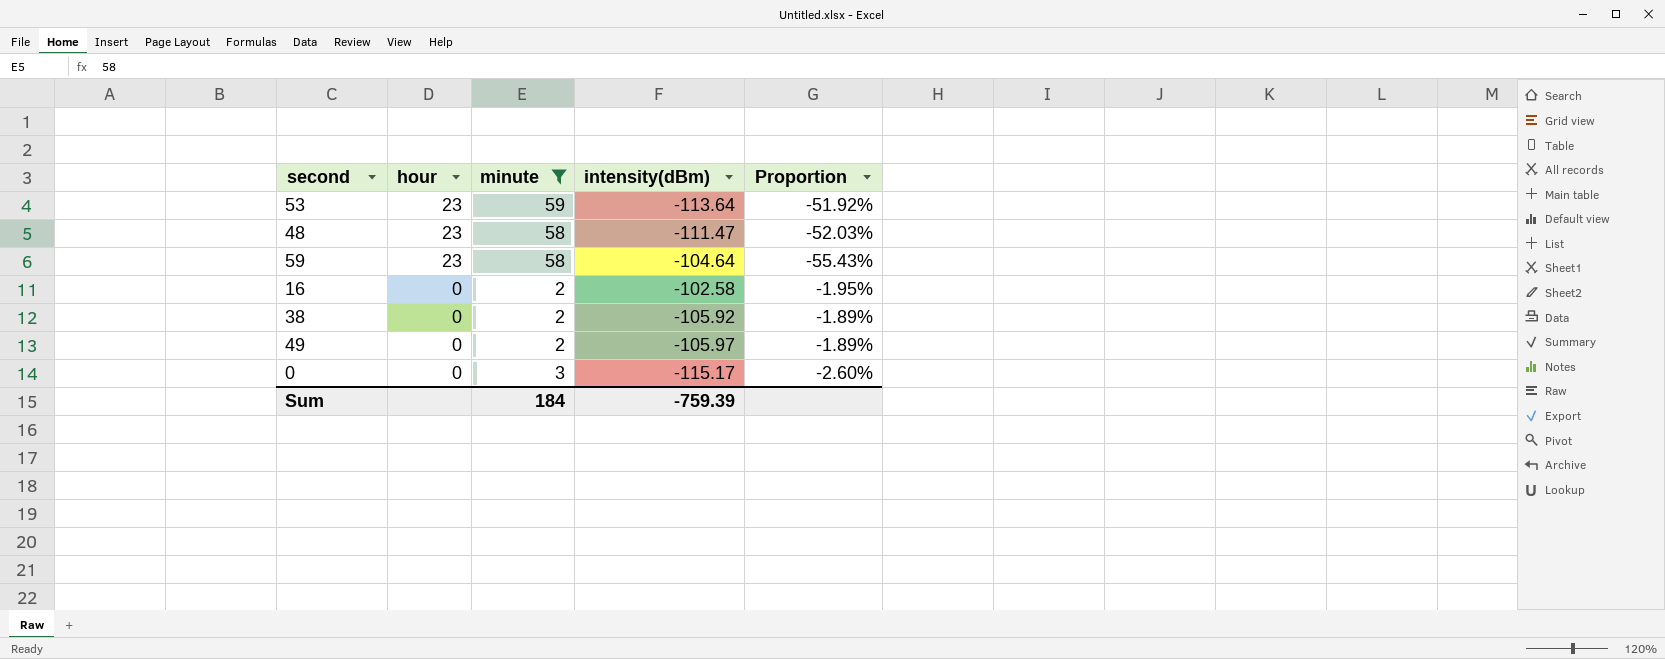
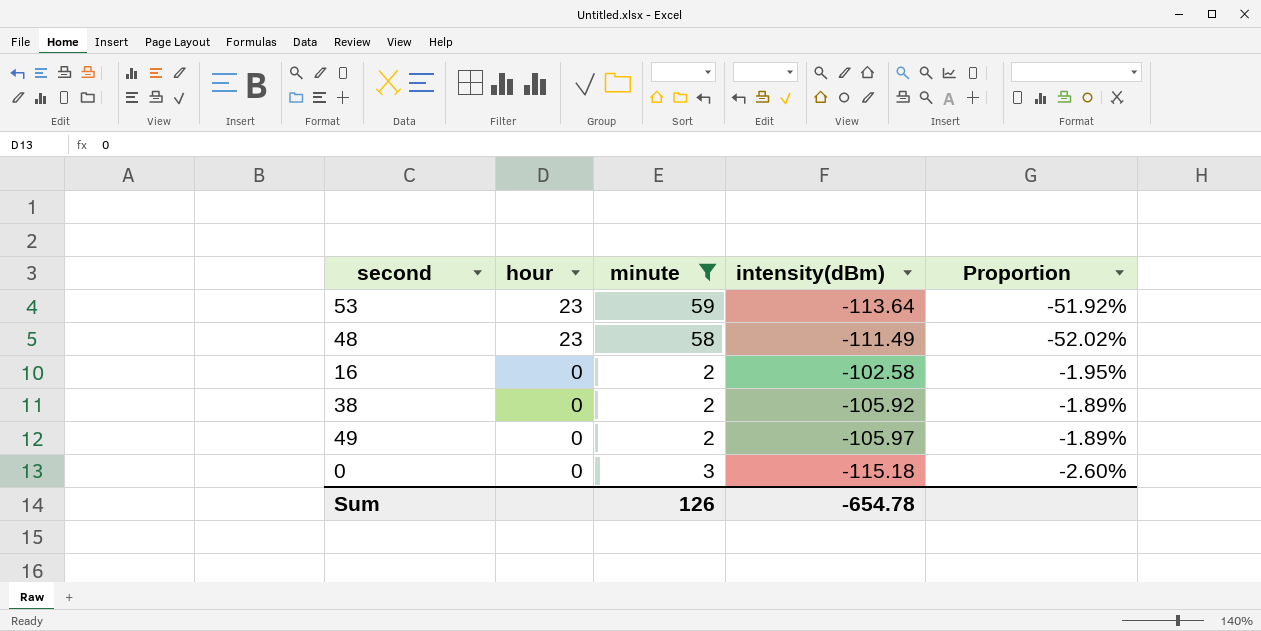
row 59: 23 | 58 | -104.64 | -55.43% -> none
48 | intensity(dBm): -111.47 -> -111.49
48 | Proportion: -52.03% -> -52.02%
0 | intensity(dBm): -115.17 -> -115.18
Sum | minute: 184 -> 126
Sum | intensity(dBm): -759.39 -> -654.78

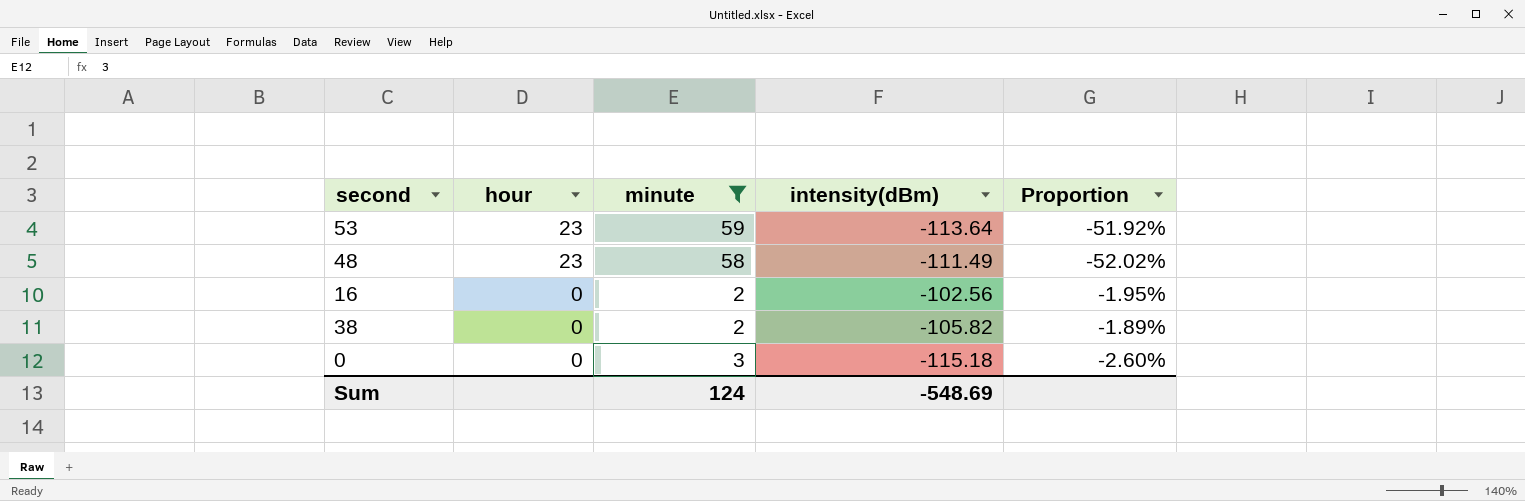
row 49: 0 | 2 | -105.97 | -1.89% -> none
16 | intensity(dBm): -102.58 -> -102.56
38 | intensity(dBm): -105.92 -> -105.82
Sum | minute: 126 -> 124
Sum | intensity(dBm): -654.78 -> -548.69

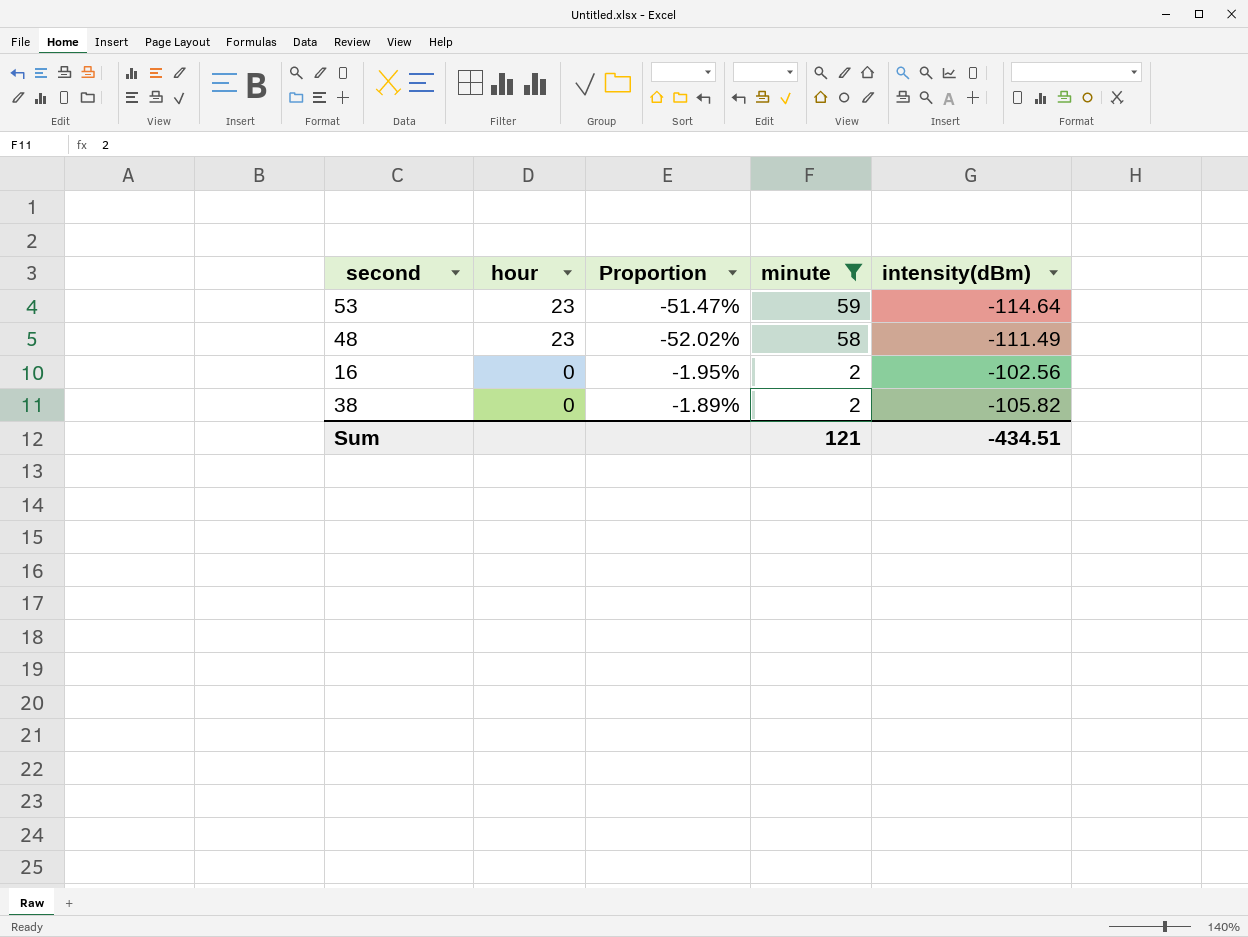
column Proportion | position: 5 -> 3
row 0: 0 | 3 | -115.18 | -2.60% -> none
53 | Proportion: -51.92% -> -51.47%
53 | intensity(dBm): -113.64 -> -114.64
Sum | minute: 124 -> 121
Sum | intensity(dBm): -548.69 -> -434.51

